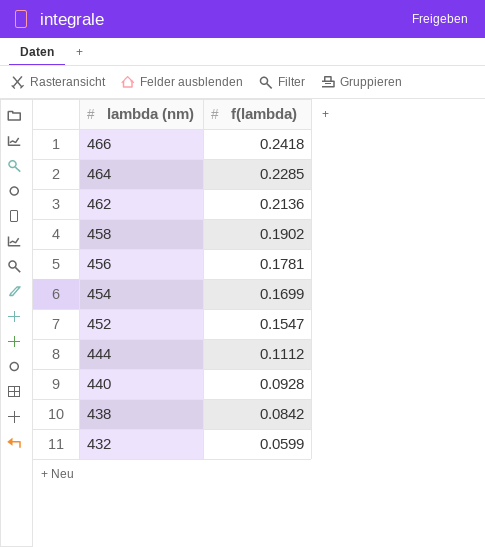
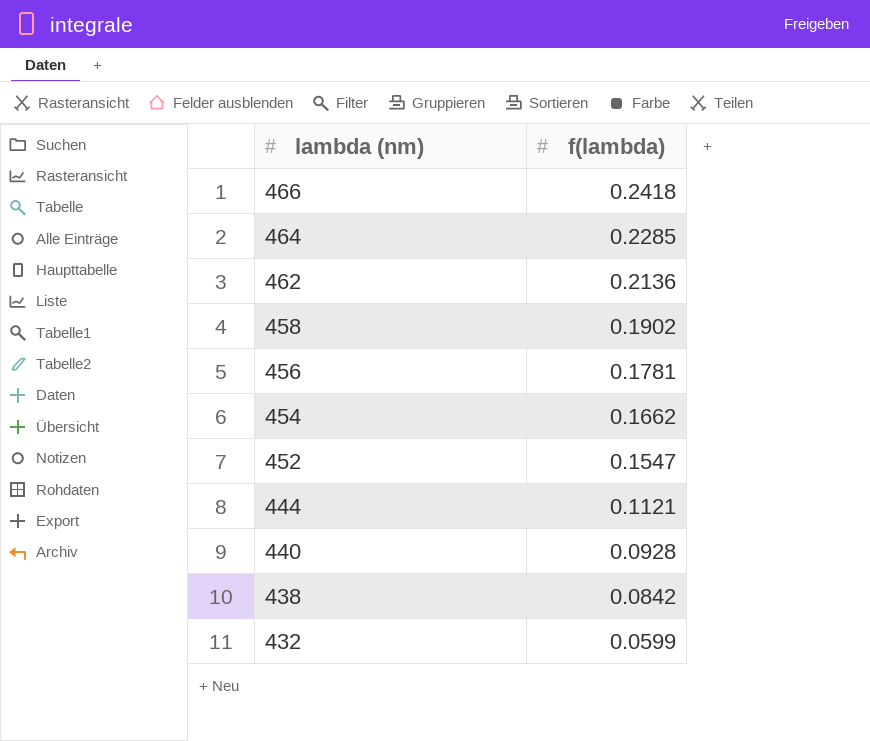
454 | f(lambda): 0.1699 -> 0.1662
444 | f(lambda): 0.1112 -> 0.1121

